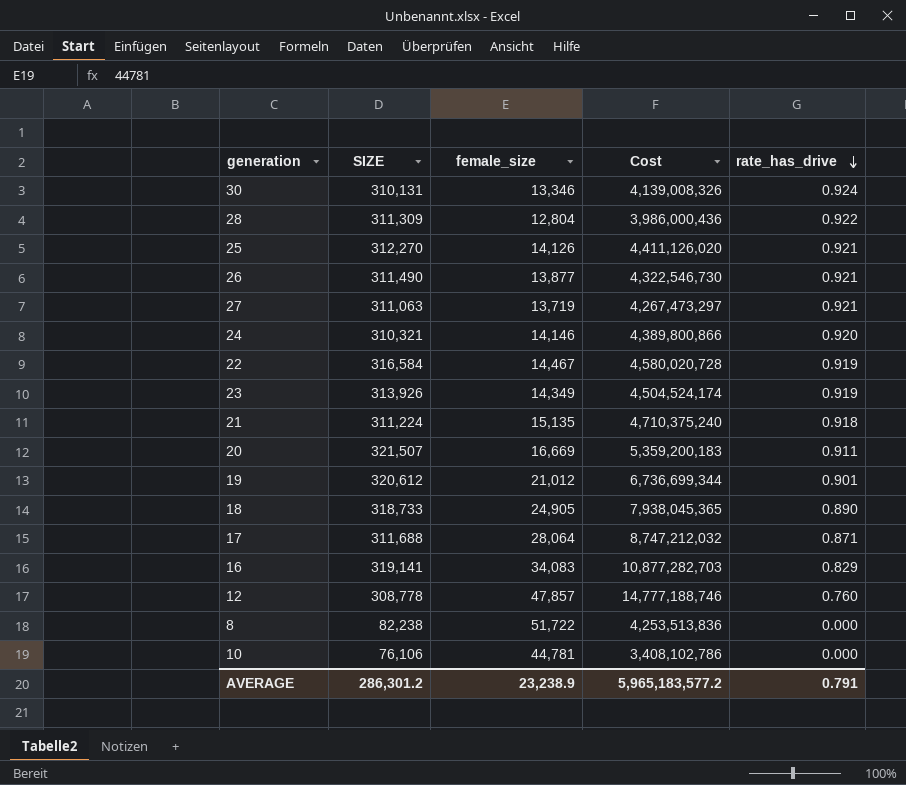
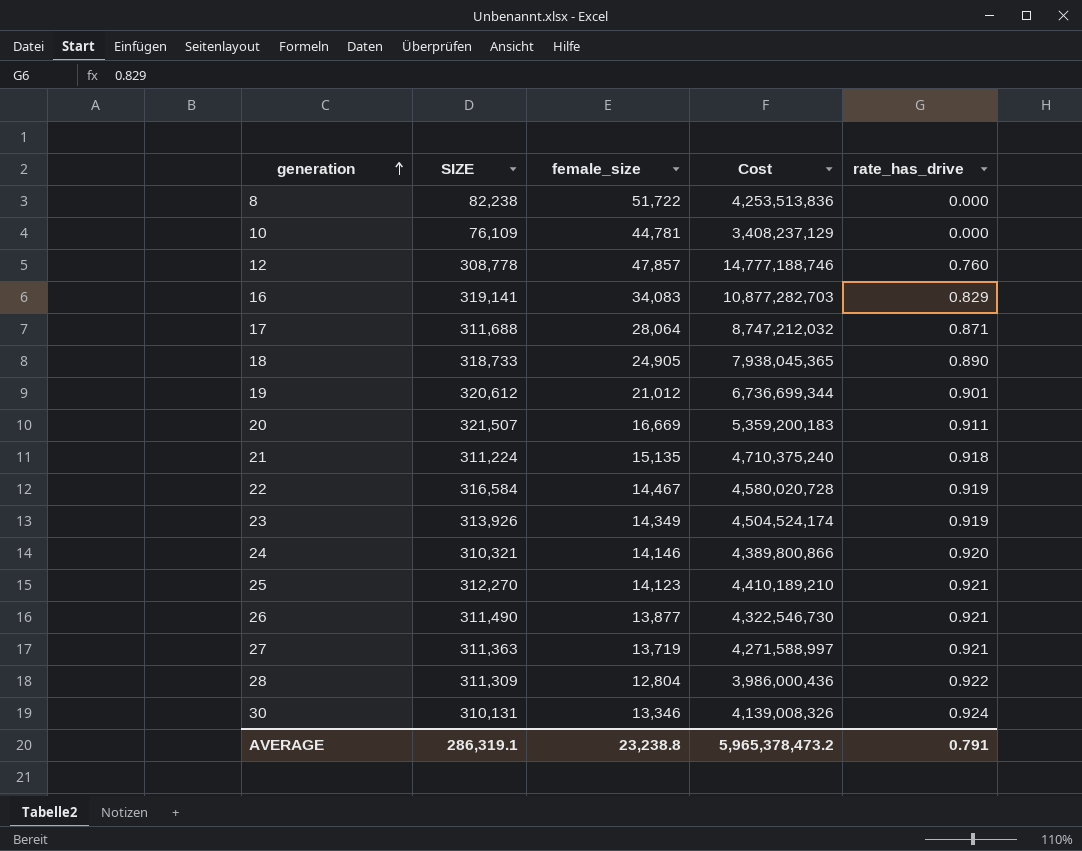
row order: rate_has_drive descending -> generation ascending
10 | SIZE: 76,106 -> 76,109
10 | Cost: 3,408,102,786 -> 3,408,237,129
25 | female_size: 14,126 -> 14,123
25 | Cost: 4,411,126,020 -> 4,410,189,210
27 | SIZE: 311,063 -> 311,363
27 | Cost: 4,267,473,297 -> 4,271,588,997
AVERAGE | SIZE: 286,301.2 -> 286,319.1
AVERAGE | female_size: 23,238.9 -> 23,238.8
AVERAGE | Cost: 5,965,183,577.2 -> 5,965,378,473.2

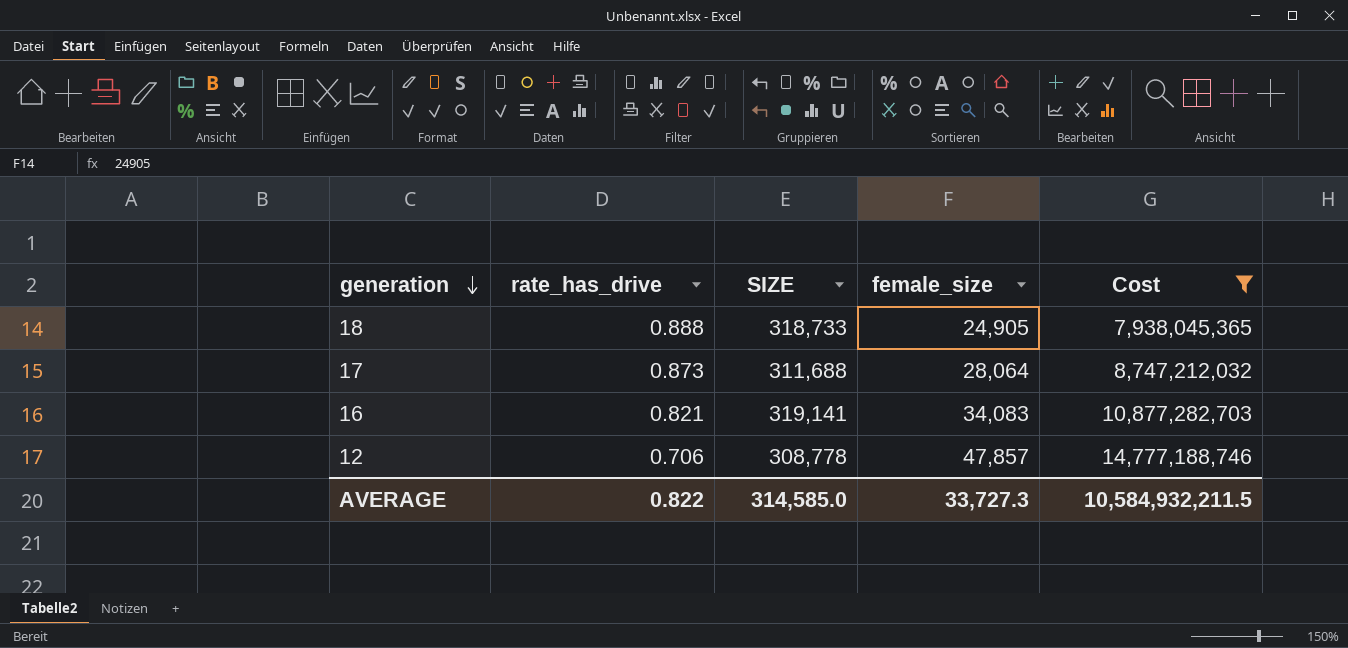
filter: none -> Cost >= 7,938,045,365
row order: generation ascending -> generation descending
column rate_has_drive | position: 5 -> 2
18 | rate_has_drive: 0.890 -> 0.888
17 | rate_has_drive: 0.871 -> 0.873
16 | rate_has_drive: 0.829 -> 0.821
12 | rate_has_drive: 0.760 -> 0.706
AVERAGE | rate_has_drive: 0.791 -> 0.822
AVERAGE | SIZE: 286,319.1 -> 314,585.0
AVERAGE | female_size: 23,238.8 -> 33,727.3
AVERAGE | Cost: 5,965,378,473.2 -> 10,584,932,211.5

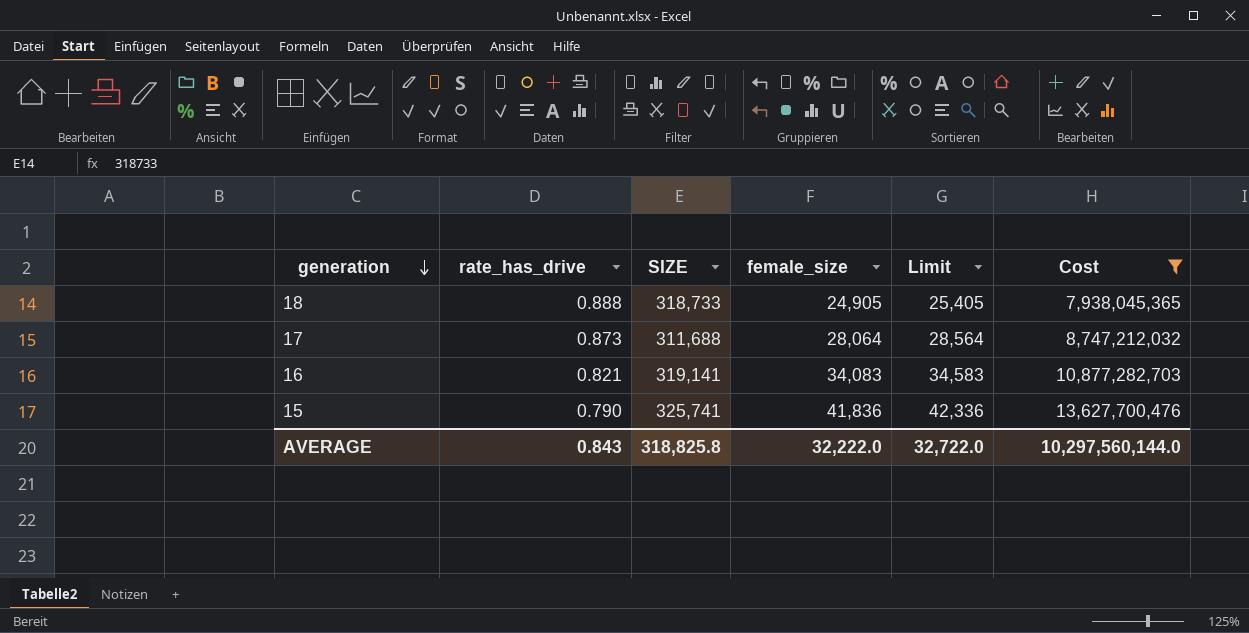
column Limit | formula: none -> [female_size] + 500
row 12: 0.706 | 308,778 | 47,857 | 14,777,188,746 -> none
row 15: none -> 0.790 | 325,741 | 41,836 | 42,336 | 13,627,700,476
AVERAGE | rate_has_drive: 0.822 -> 0.843
AVERAGE | SIZE: 314,585.0 -> 318,825.8
AVERAGE | female_size: 33,727.3 -> 32,222.0
AVERAGE | Cost: 10,584,932,211.5 -> 10,297,560,144.0

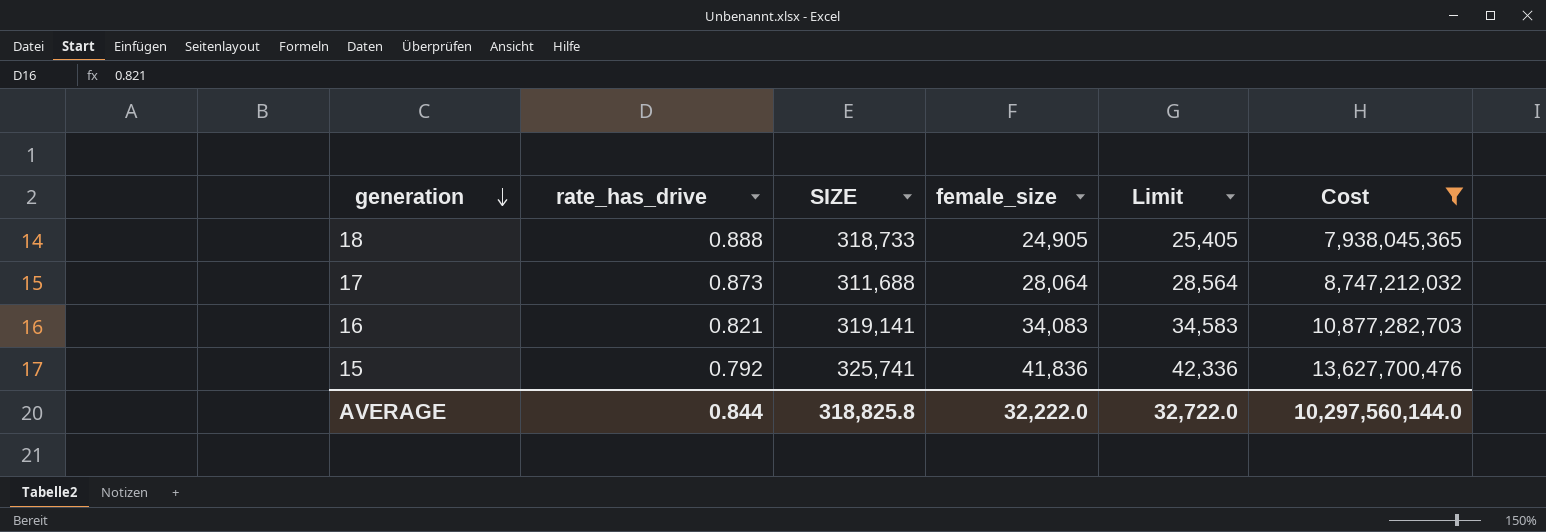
15 | rate_has_drive: 0.790 -> 0.792
AVERAGE | rate_has_drive: 0.843 -> 0.844

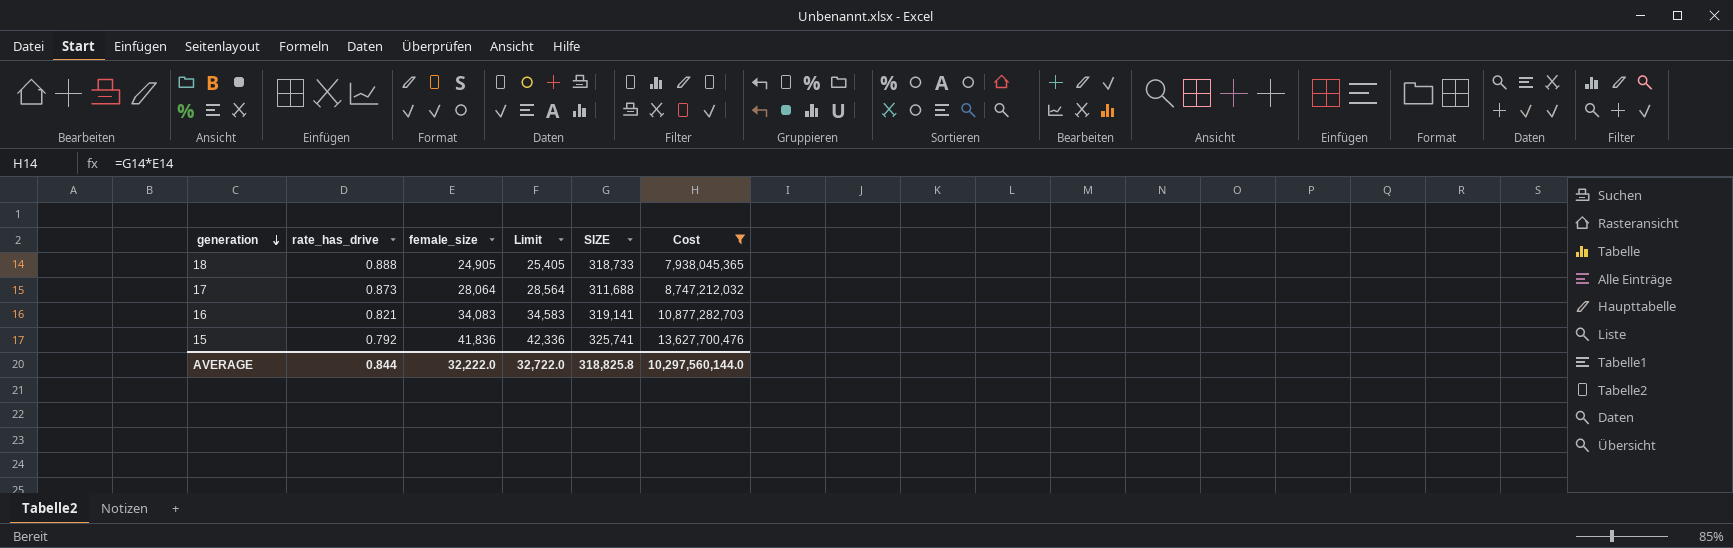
column SIZE | position: 3 -> 5

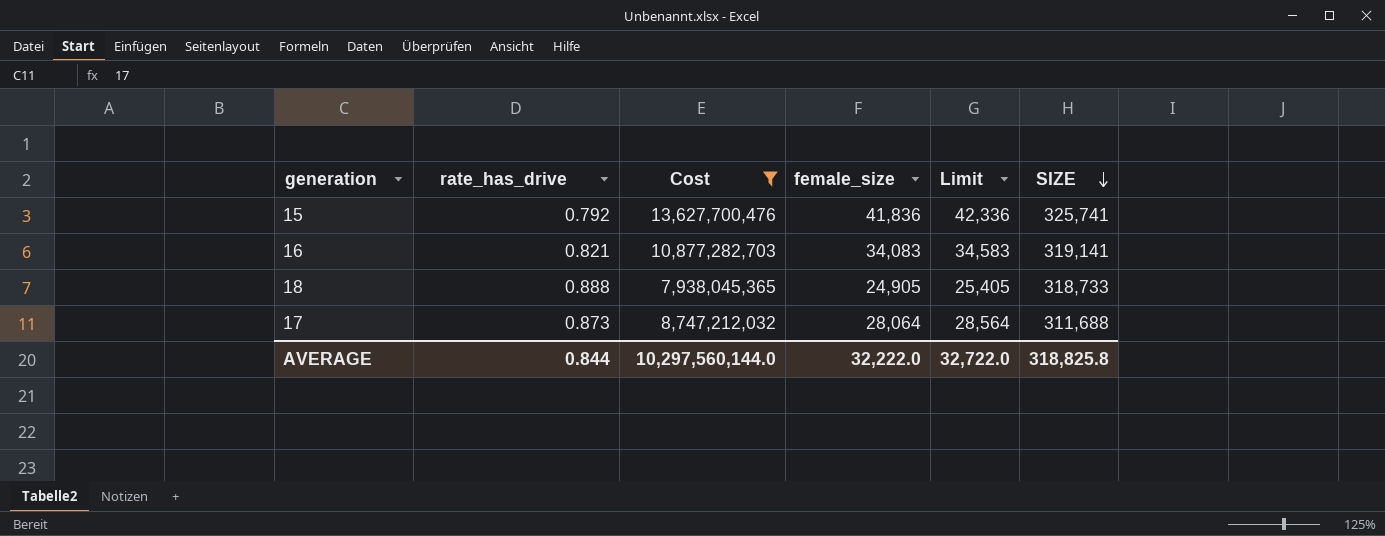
row order: generation descending -> SIZE descending
column Cost | position: 6 -> 3

